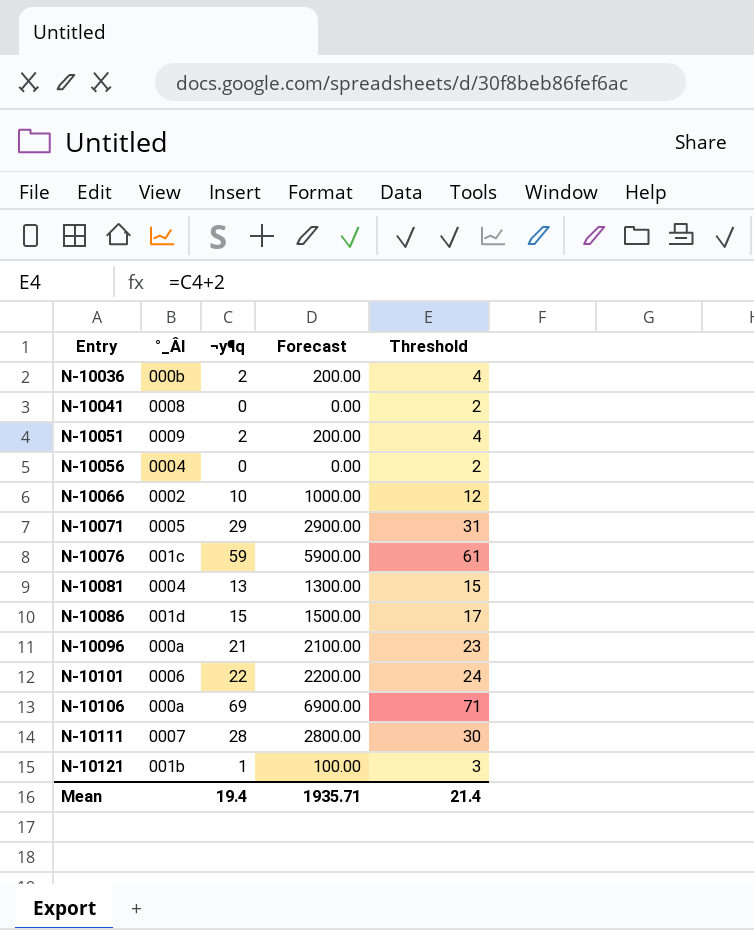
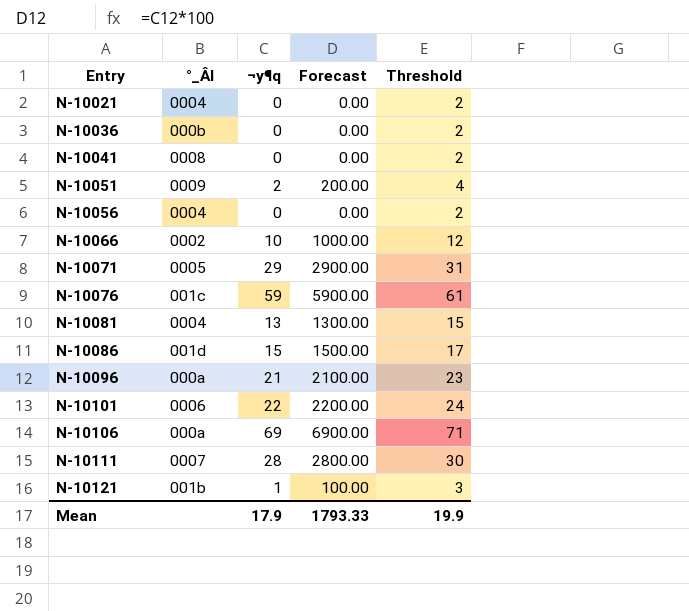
row N-10021: none -> 0004 | 0 | 0.00 | 2
N-10036 | ¬y¶q: 2 -> 0
N-10036 | Forecast: 200.00 -> 0.00
N-10036 | Threshold: 4 -> 2
Mean | ¬y¶q: 19.4 -> 17.9
Mean | Forecast: 1935.71 -> 1793.33
Mean | Threshold: 21.4 -> 19.9

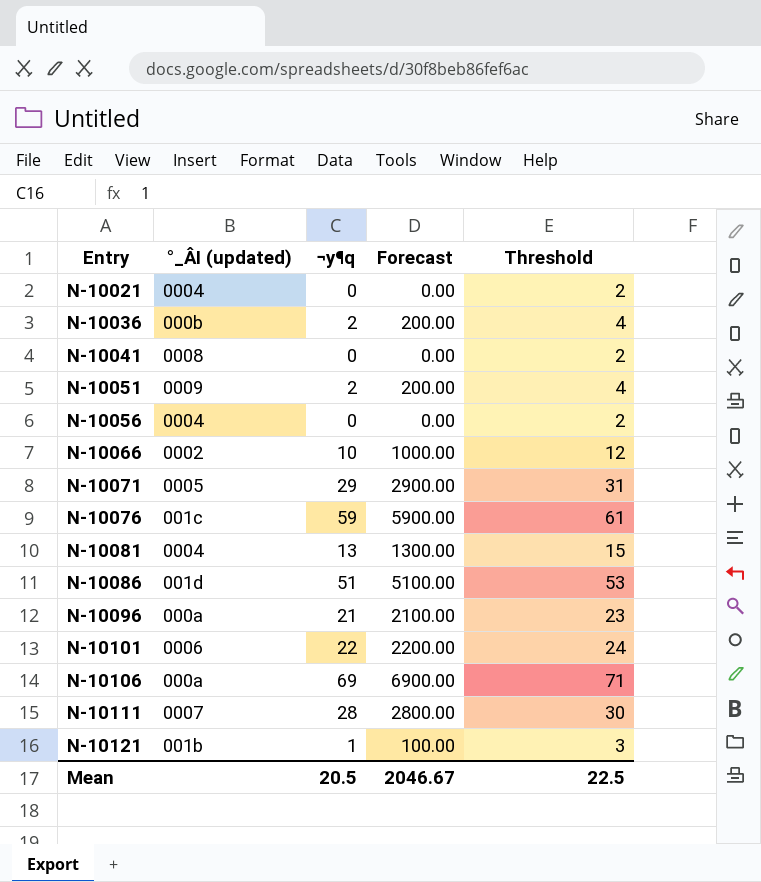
column name: °_ÂI -> °_ÂI (updated)
N-10036 | ¬y¶q: 0 -> 2
N-10036 | Forecast: 0.00 -> 200.00
N-10036 | Threshold: 2 -> 4
N-10086 | ¬y¶q: 15 -> 51
N-10086 | Forecast: 1500.00 -> 5100.00
N-10086 | Threshold: 17 -> 53
Mean | ¬y¶q: 17.9 -> 20.5
Mean | Forecast: 1793.33 -> 2046.67
Mean | Threshold: 19.9 -> 22.5

